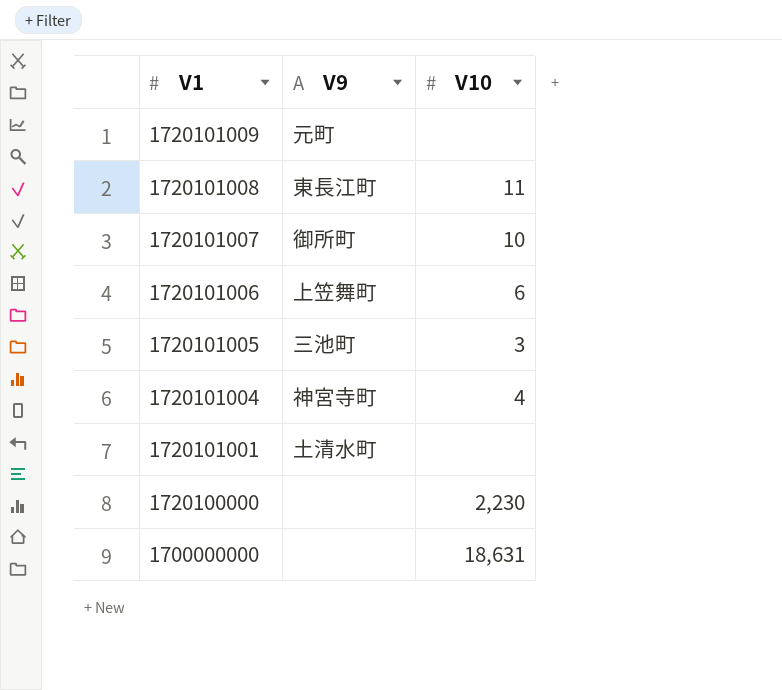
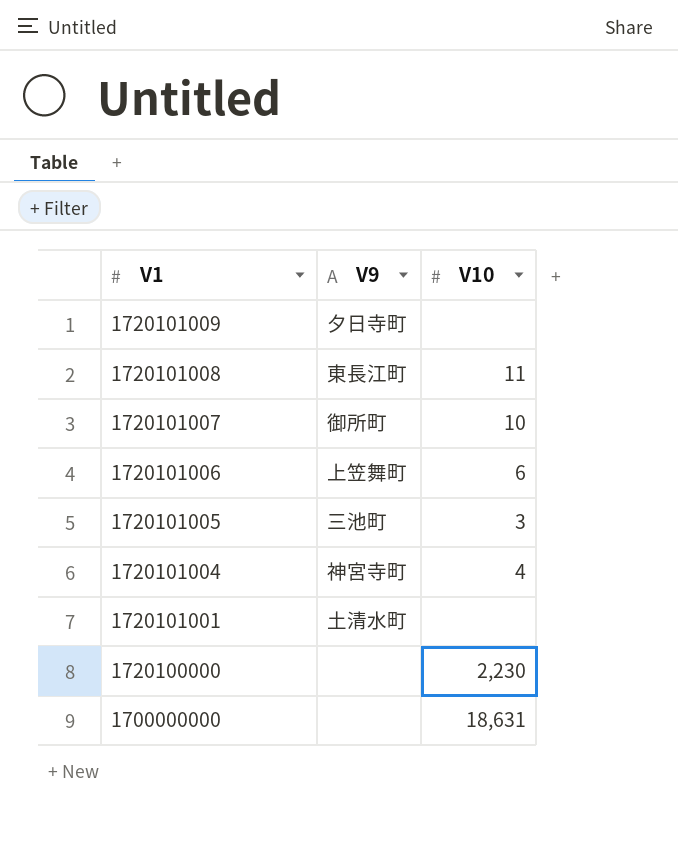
1720101009 | V9: 元町 -> 夕日寺町

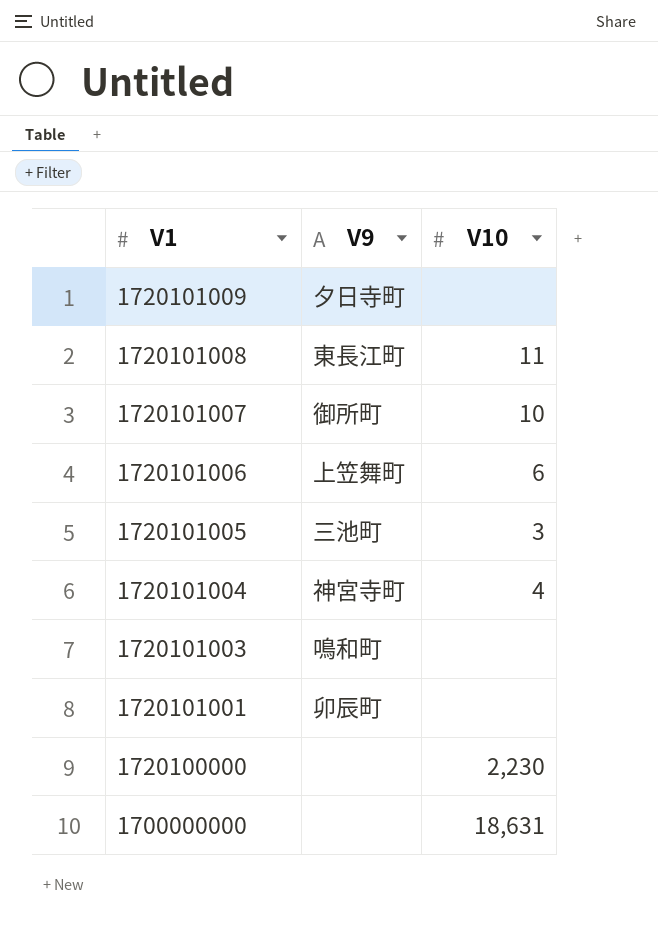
row 1720101003: none -> 鳴和町 | none
1720101001 | V9: 土清水町 -> 卯辰町

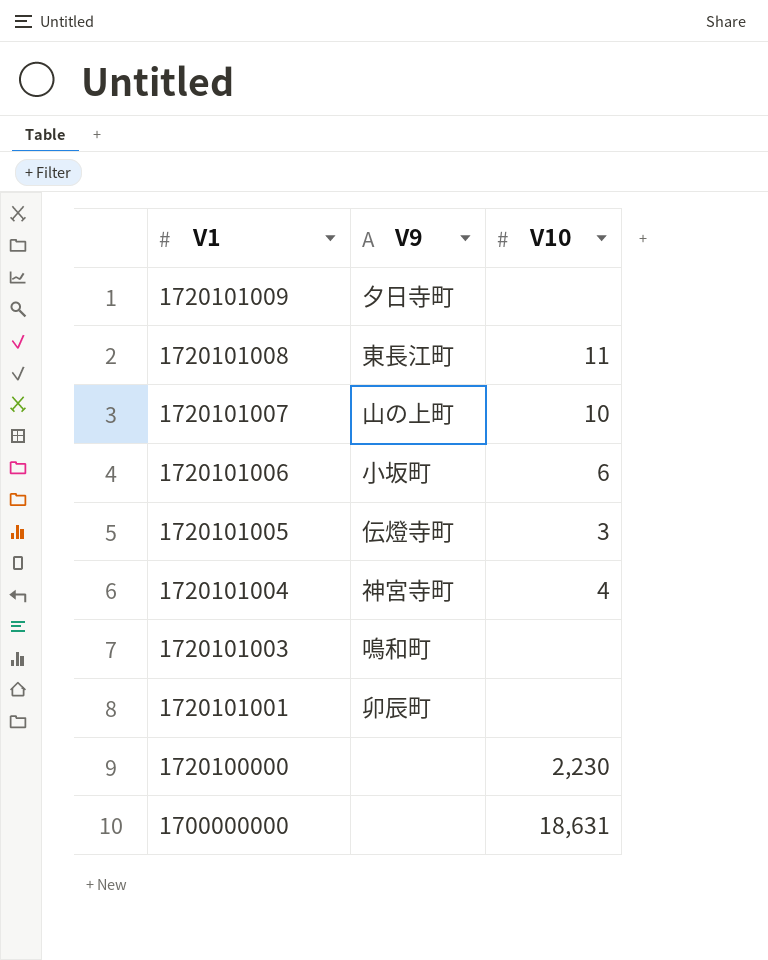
1720101007 | V9: 御所町 -> 山の上町
1720101006 | V9: 上笠舞町 -> 小坂町
1720101005 | V9: 三池町 -> 伝燈寺町

